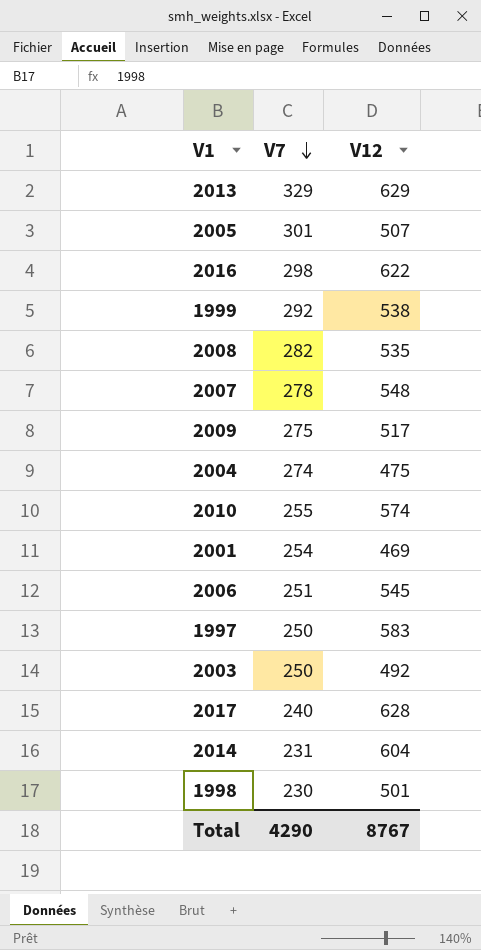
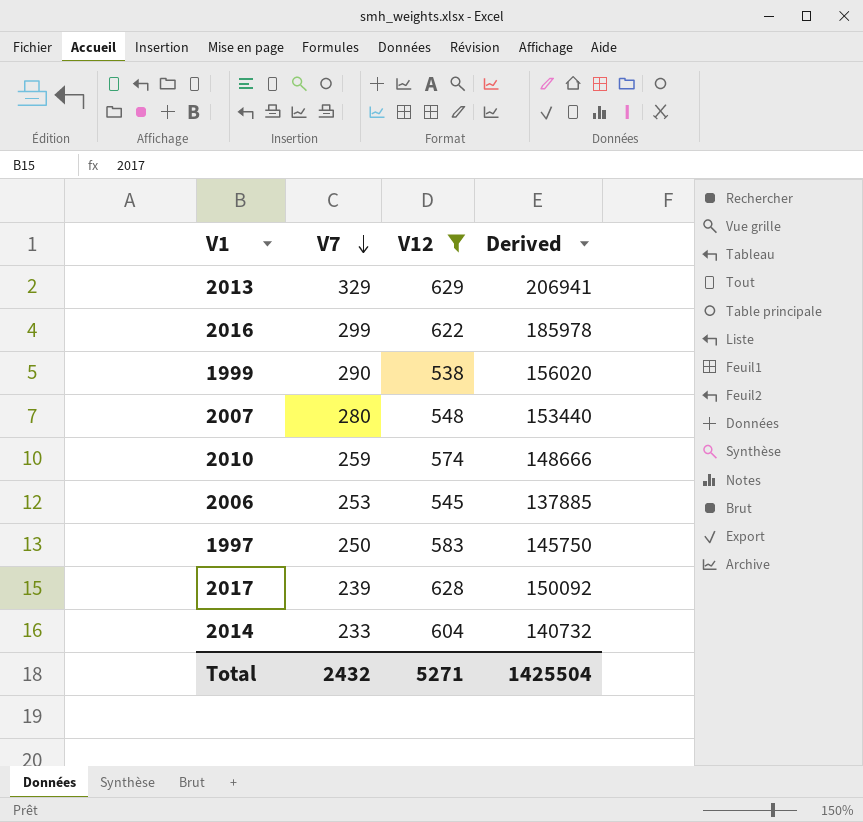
filter: none -> V12 >= 538
column Derived | formula: none -> [V7] * [V12]
2016 | V7: 298 -> 299
1999 | V7: 292 -> 290
2007 | V7: 278 -> 280
2010 | V7: 255 -> 259
2006 | V7: 251 -> 253
2017 | V7: 240 -> 239
2014 | V7: 231 -> 233
Total | V7: 4290 -> 2432
Total | V12: 8767 -> 5271

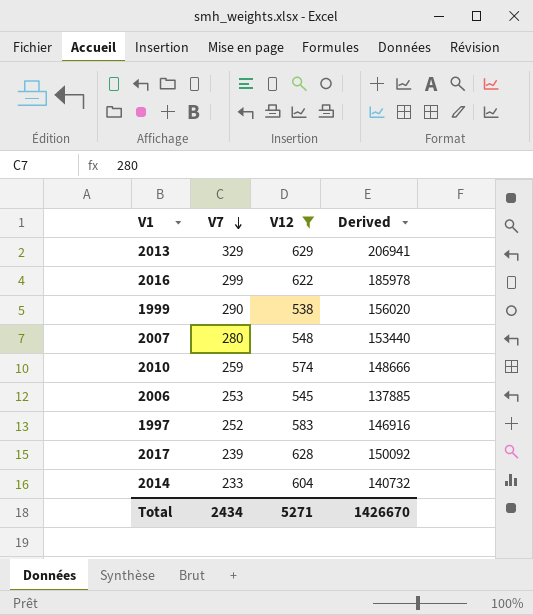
1997 | V7: 250 -> 252
1997 | Derived: 145750 -> 146916
Total | V7: 2432 -> 2434
Total | Derived: 1425504 -> 1426670

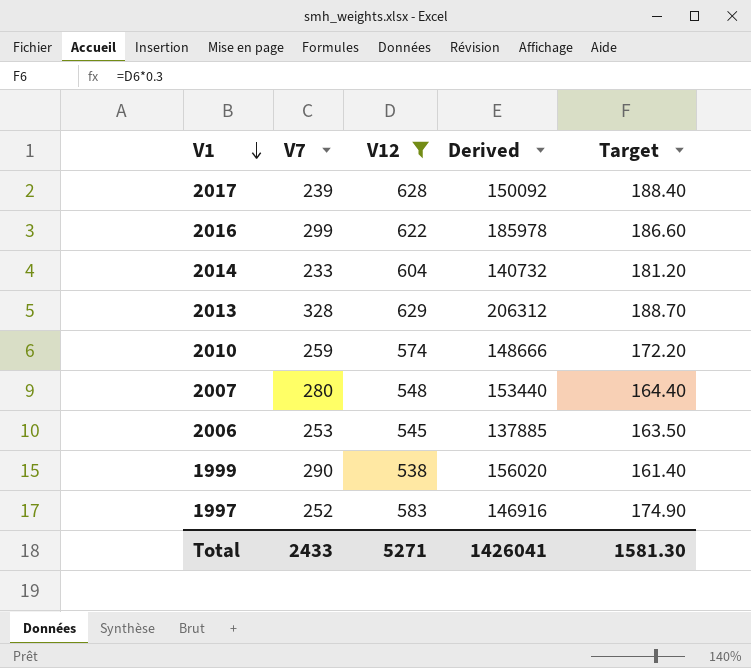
row order: V7 descending -> V1 descending
column Target | formula: none -> [V12] * 0.3
2013 | V7: 329 -> 328
2013 | Derived: 206941 -> 206312
Total | V7: 2434 -> 2433
Total | Derived: 1426670 -> 1426041

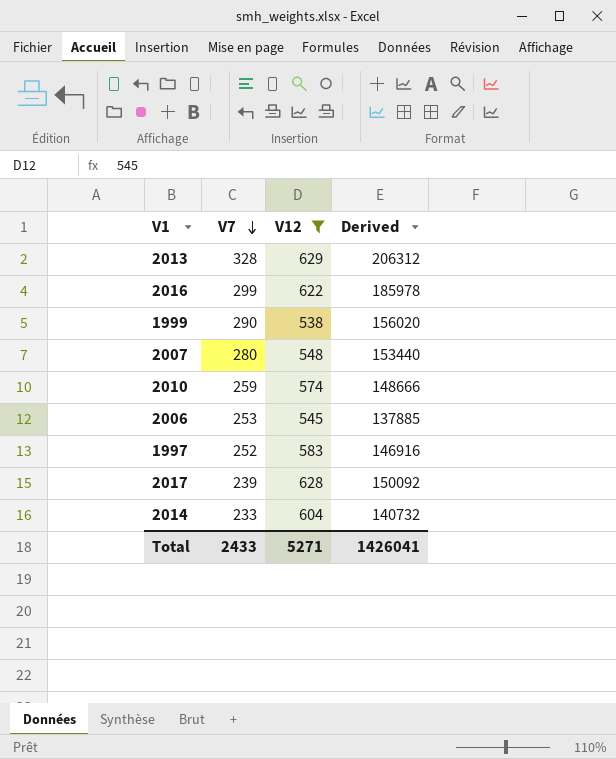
row order: V1 descending -> V7 descending
column Target | formula: [V12] * 0.3 -> none

